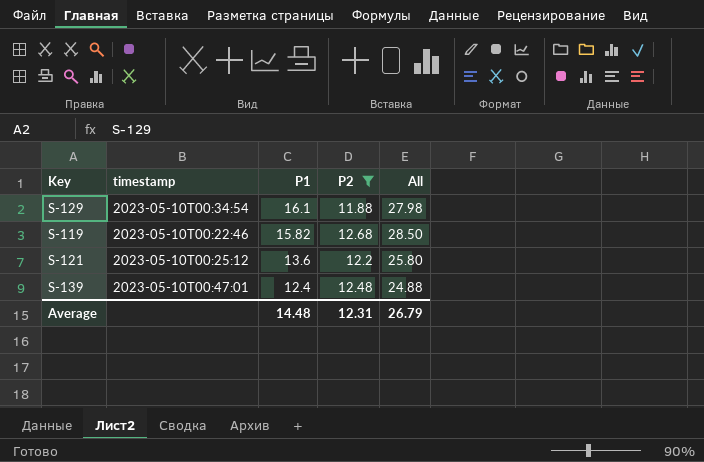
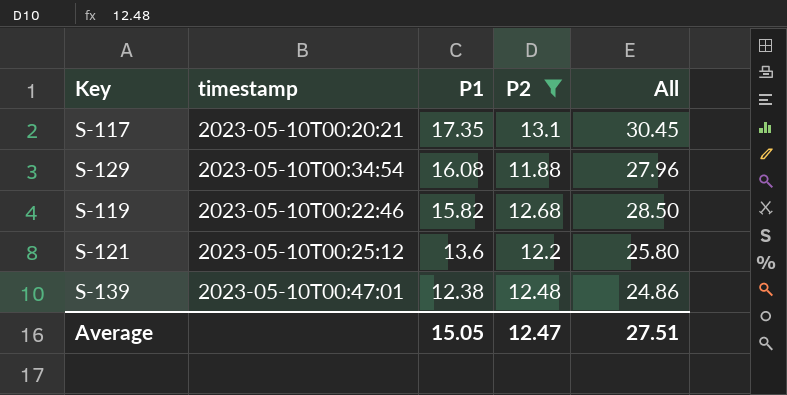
row S-117: none -> 2023-05-10T00:20:21 | 17.35 | 13.1 | 30.45
S-129 | P1: 16.1 -> 16.08
S-129 | All: 27.98 -> 27.96
S-139 | P1: 12.4 -> 12.38
S-139 | All: 24.88 -> 24.86
Average | P1: 14.48 -> 15.05
Average | P2: 12.31 -> 12.47
Average | All: 26.79 -> 27.51

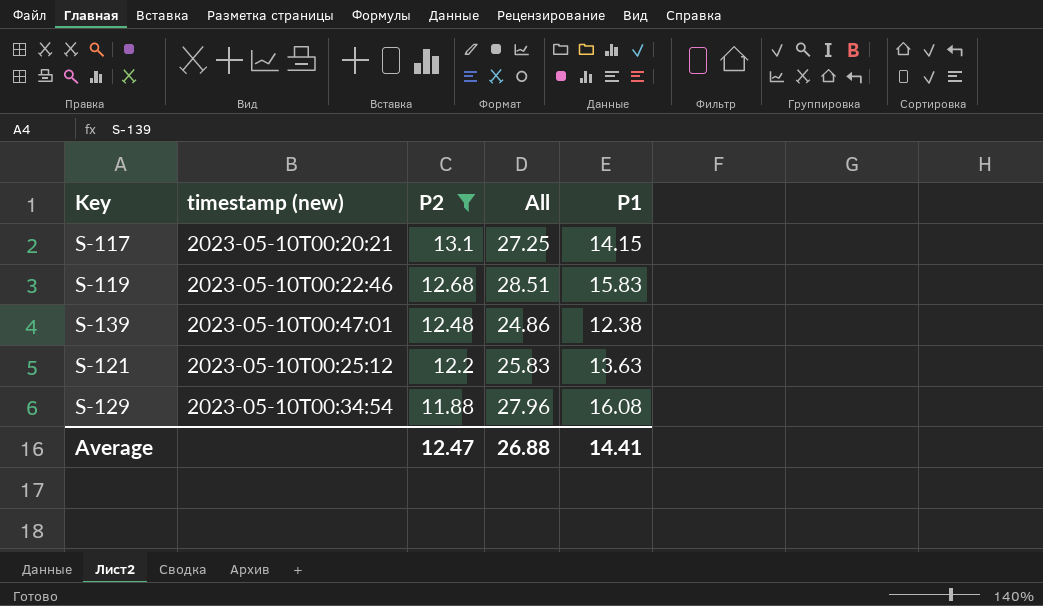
row order: P1 descending -> P2 descending
column name: timestamp -> timestamp (new)
column P1 | position: 3 -> 5
S-117 | All: 30.45 -> 27.25
S-117 | P1: 17.35 -> 14.15
S-119 | All: 28.50 -> 28.51
S-119 | P1: 15.82 -> 15.83
S-121 | All: 25.80 -> 25.83
S-121 | P1: 13.6 -> 13.63
Average | All: 27.51 -> 26.88
Average | P1: 15.05 -> 14.41

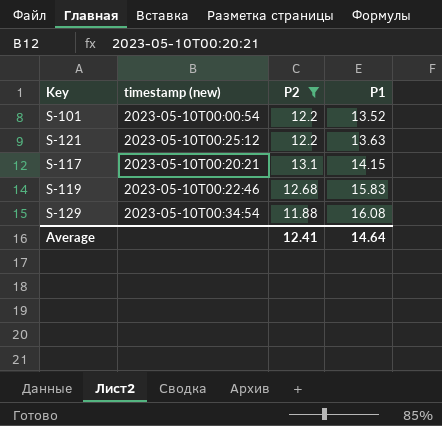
row order: P2 descending -> P1 ascending
column All | formula: [P2] + [P1] -> none
row S-139: 2023-05-10T00:47:01 | 12.48 | 24.86 | 12.38 -> none
row S-101: none -> 2023-05-10T00:00:54 | 12.2 | 13.52
Average | P2: 12.47 -> 12.41
Average | P1: 14.41 -> 14.64

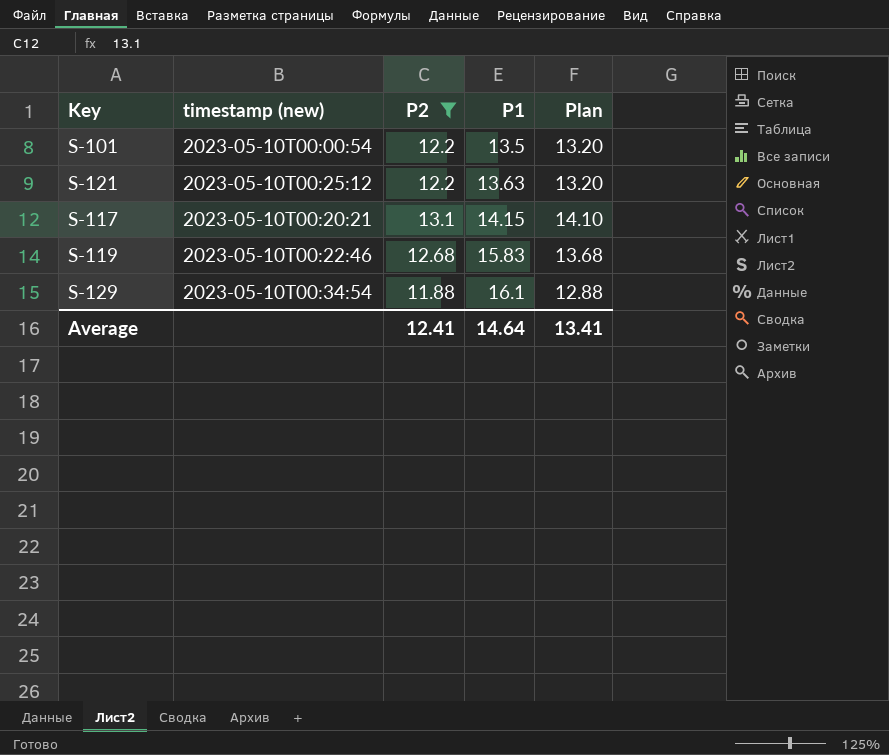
column Plan | formula: none -> [P2] + 1
S-101 | P1: 13.52 -> 13.5
S-129 | P1: 16.08 -> 16.1

